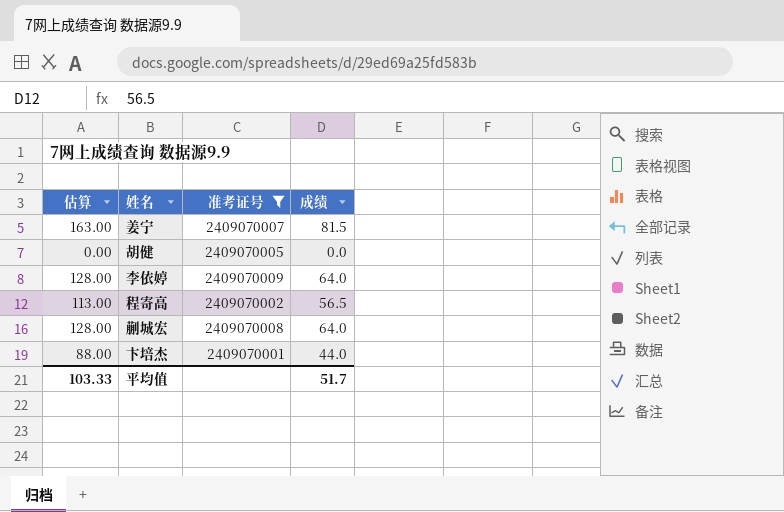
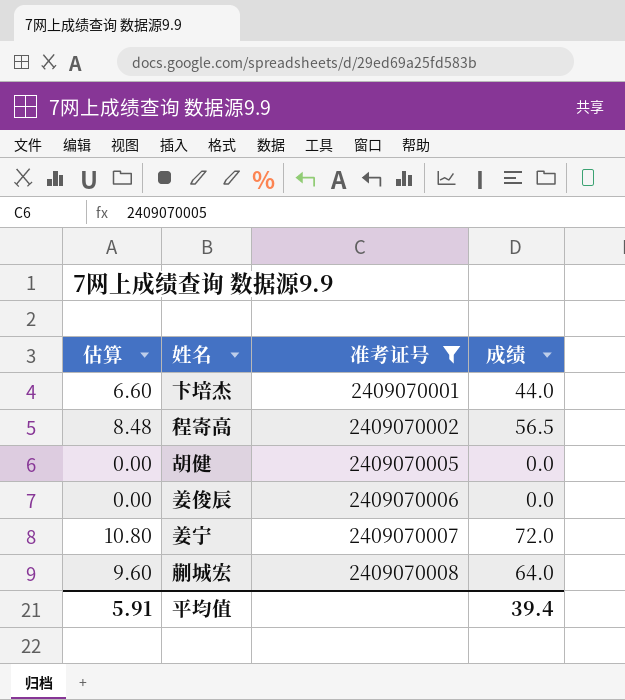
row order: none -> 准考证号 ascending
column 估算 | formula: [成绩] * 2 -> [成绩] * 0.15
row 李依婷: 128.00 | 2409070009 | 64.0 -> none
row 姜俊辰: none -> 0.00 | 2409070006 | 0.0
姜宁 | 成绩: 81.5 -> 72.0
平均值 | 估算: 103.33 -> 5.91
平均值 | 成绩: 51.7 -> 39.4

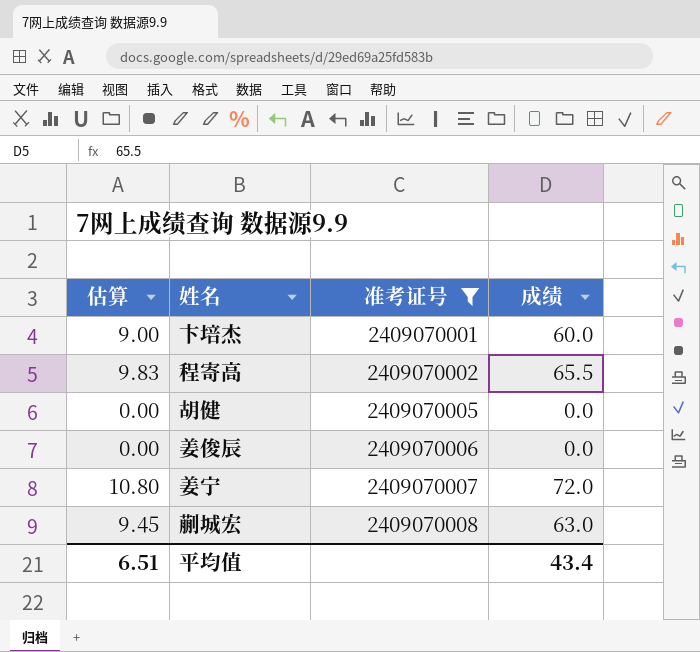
卞培杰 | 估算: 6.60 -> 9.00
卞培杰 | 成绩: 44.0 -> 60.0
程寄高 | 估算: 8.48 -> 9.83
程寄高 | 成绩: 56.5 -> 65.5
蒯城宏 | 估算: 9.60 -> 9.45
蒯城宏 | 成绩: 64.0 -> 63.0
平均值 | 估算: 5.91 -> 6.51
平均值 | 成绩: 39.4 -> 43.4

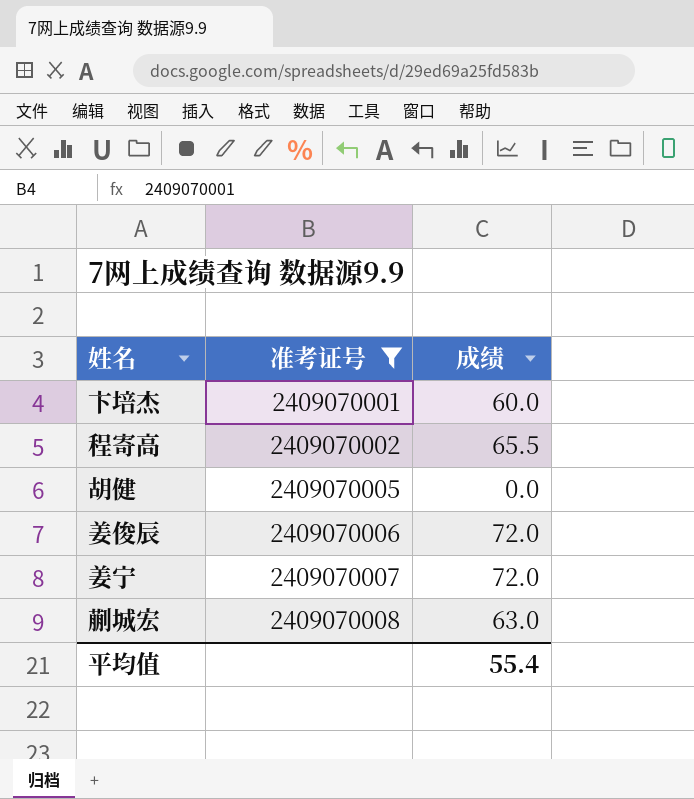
column 估算 | formula: [成绩] * 0.15 -> none
姜俊辰 | 成绩: 0.0 -> 72.0
平均值 | 成绩: 43.4 -> 55.4

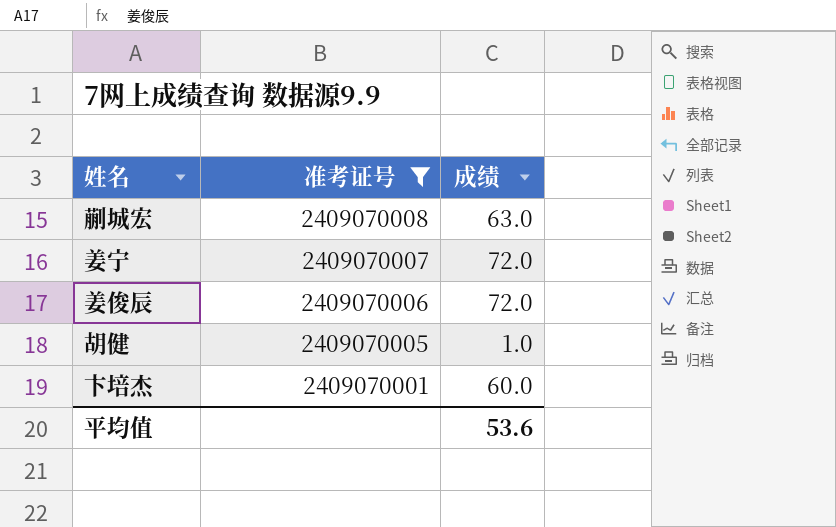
row order: 准考证号 ascending -> 准考证号 descending
row 程寄高: 2409070002 | 65.5 -> none
胡健 | 成绩: 0.0 -> 1.0
平均值 | 成绩: 55.4 -> 53.6

